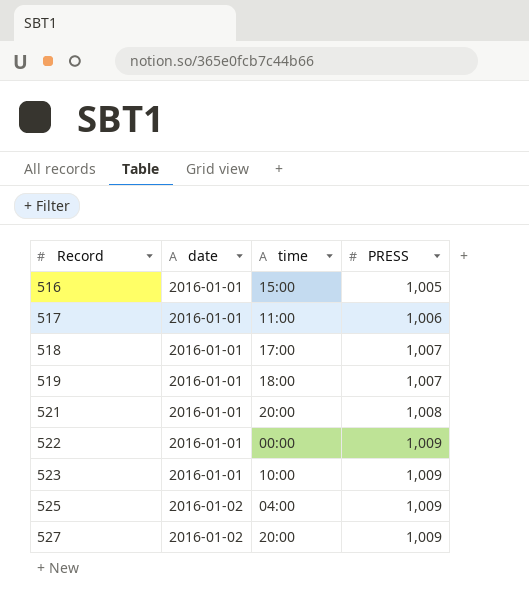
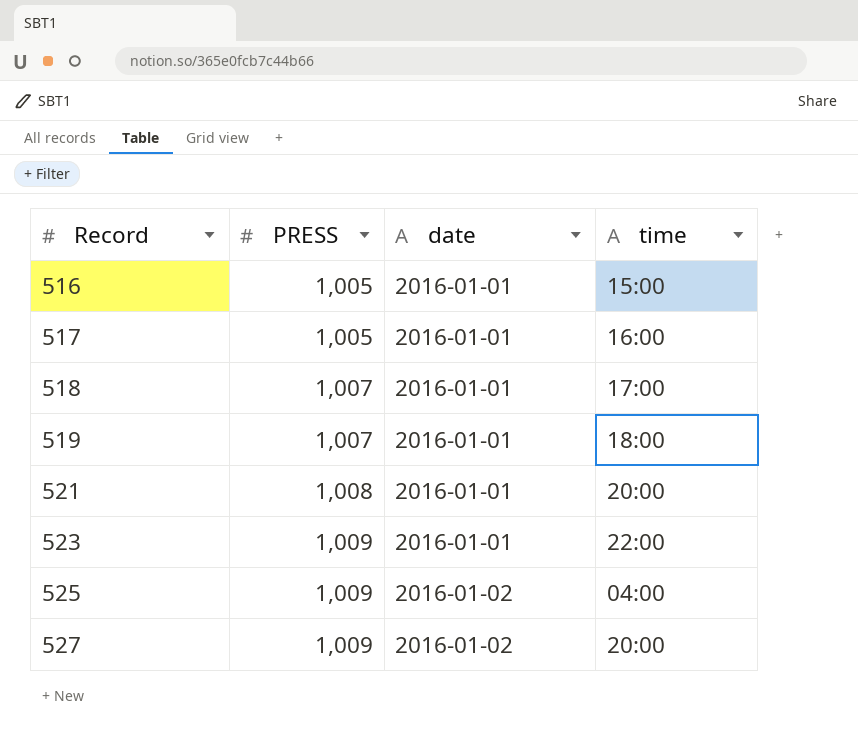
column PRESS | position: 4 -> 2
row 522: 2016-01-01 | 00:00 | 1,009 -> none
517 | PRESS: 1,006 -> 1,005
517 | time: 11:00 -> 16:00
523 | time: 10:00 -> 22:00

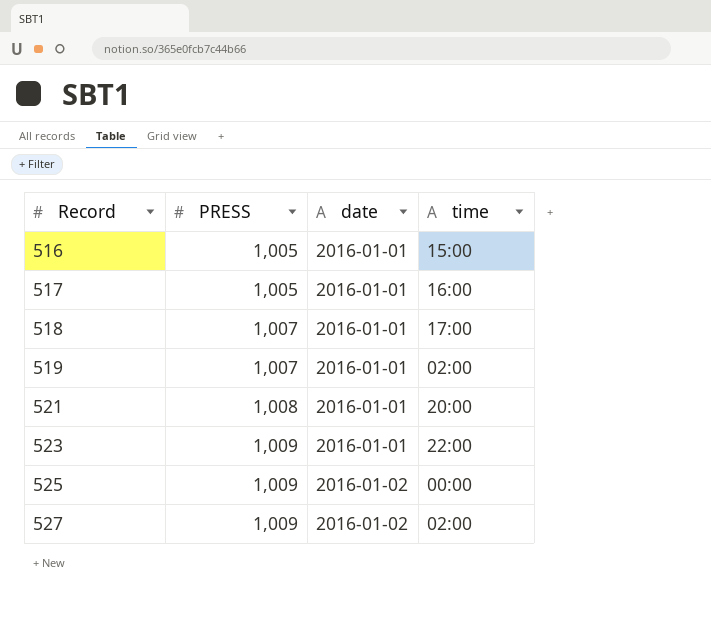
519 | time: 18:00 -> 02:00
525 | time: 04:00 -> 00:00
527 | time: 20:00 -> 02:00

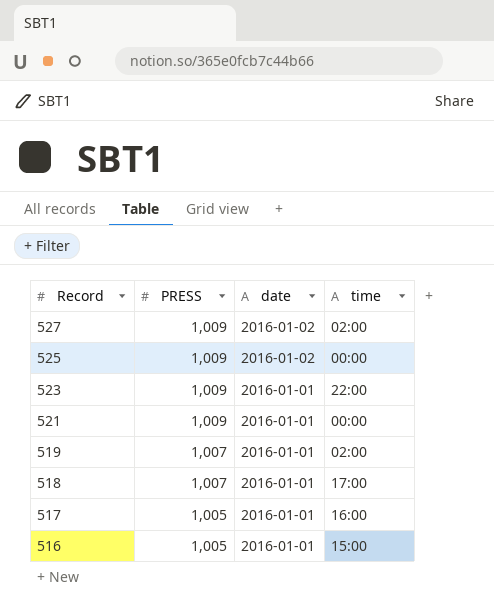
row order: Record ascending -> Record descending
521 | PRESS: 1,008 -> 1,009
521 | time: 20:00 -> 00:00

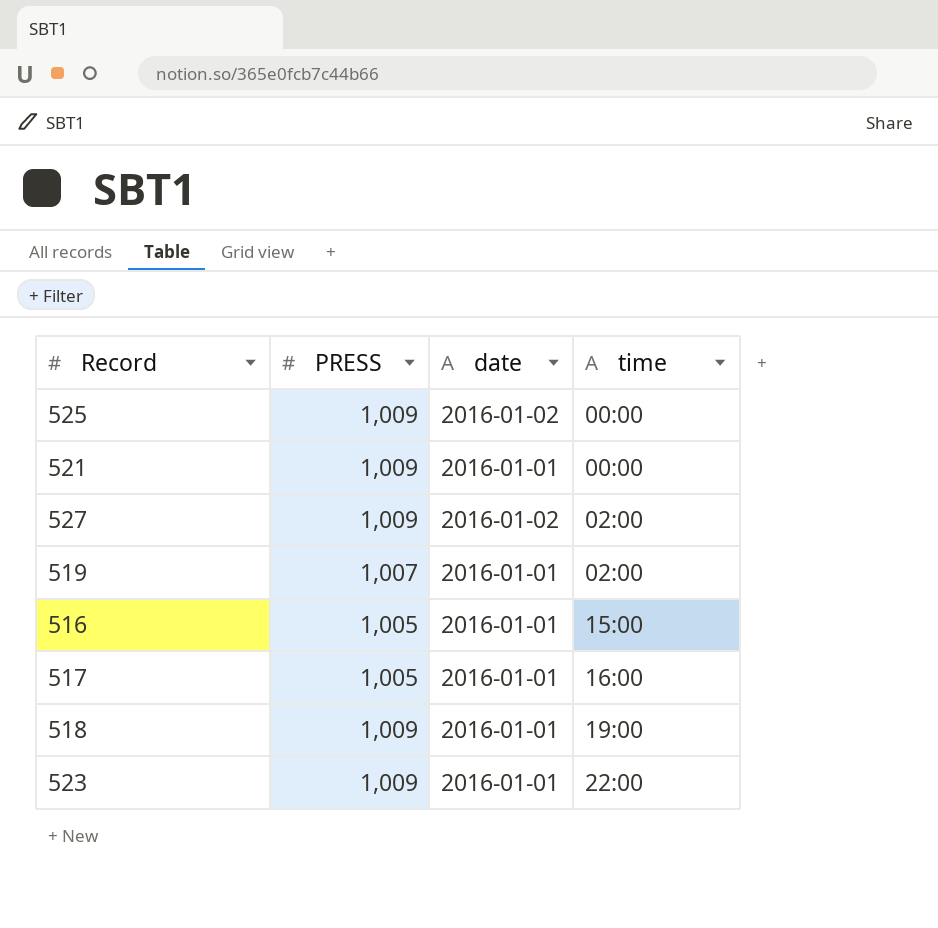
row order: Record descending -> time ascending
518 | PRESS: 1,007 -> 1,009
518 | time: 17:00 -> 19:00

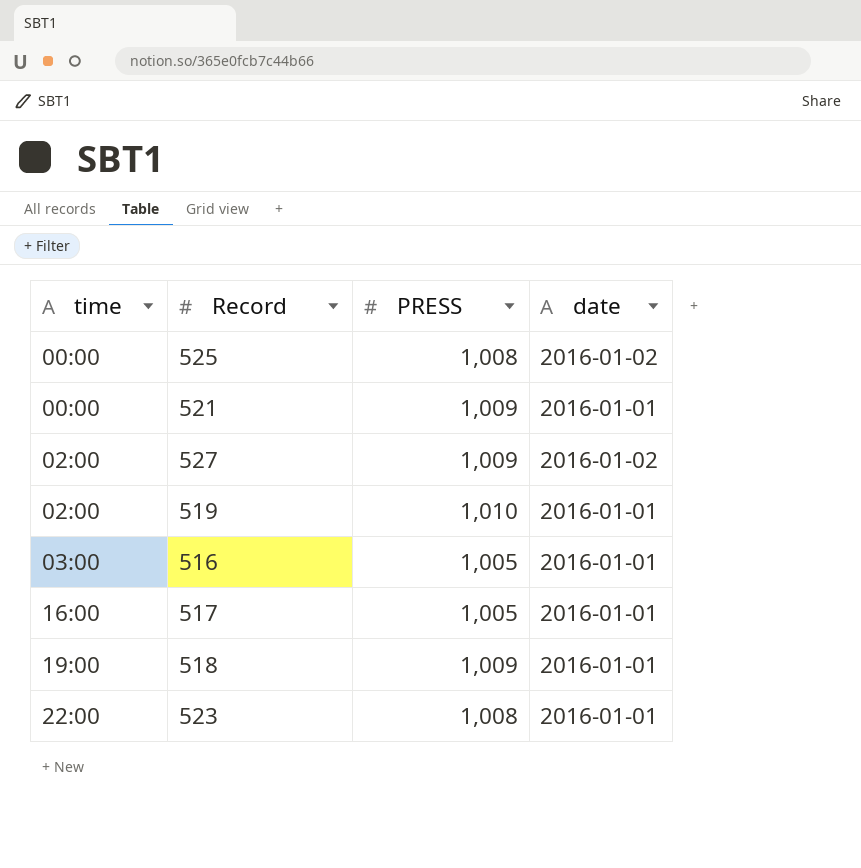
column time | position: 4 -> 1
525 | PRESS: 1,009 -> 1,008
519 | PRESS: 1,007 -> 1,010
516 | time: 15:00 -> 03:00
523 | PRESS: 1,009 -> 1,008

